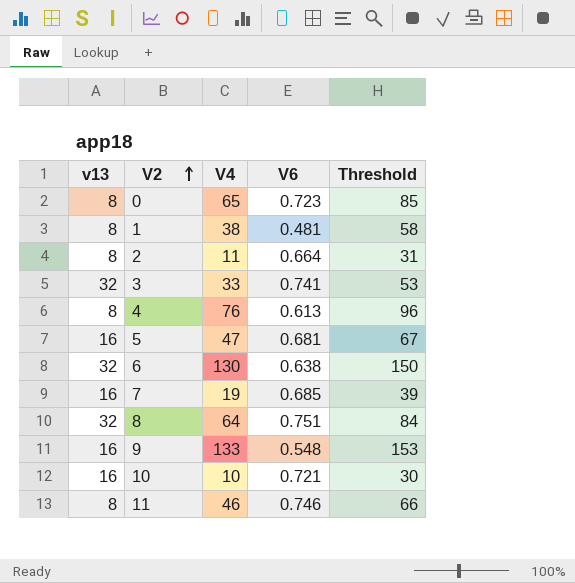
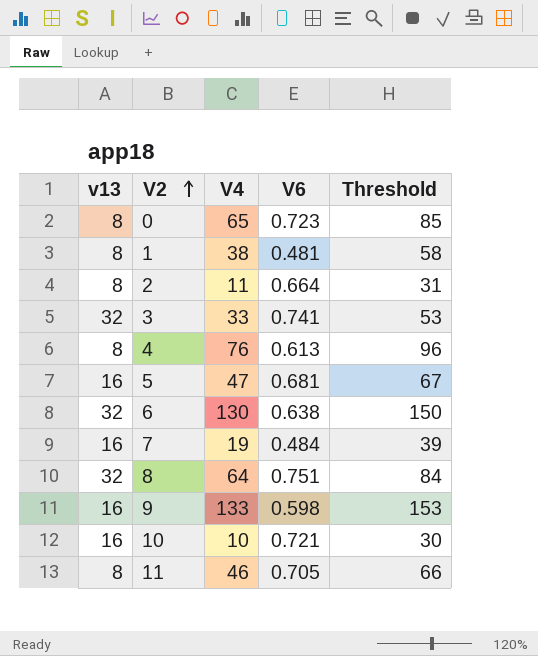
7 | V6: 0.685 -> 0.484
9 | V6: 0.548 -> 0.598
11 | V6: 0.746 -> 0.705

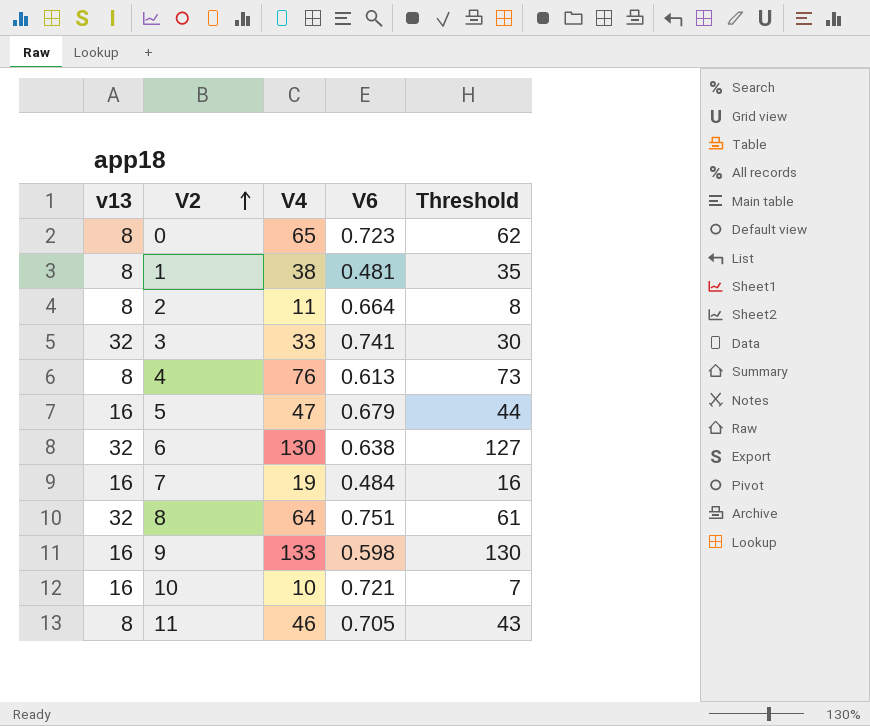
column Threshold | formula: [V4] + 20 -> [V4] - 3
5 | V6: 0.681 -> 0.679

